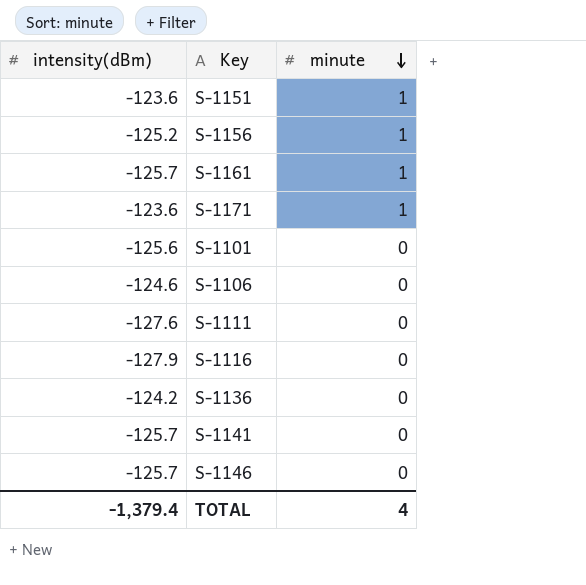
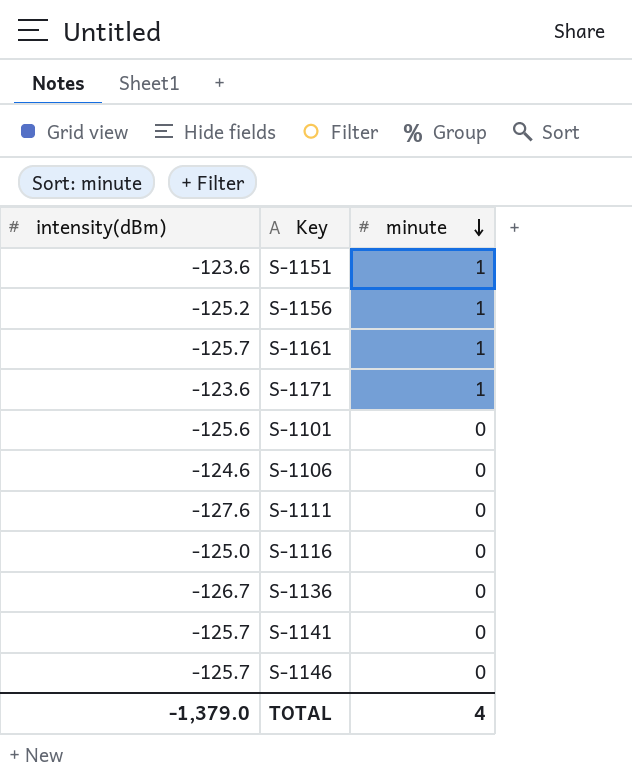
S-1116 | intensity(dBm): -127.9 -> -125.0
S-1136 | intensity(dBm): -124.2 -> -126.7
TOTAL | intensity(dBm): -1,379.4 -> -1,379.0

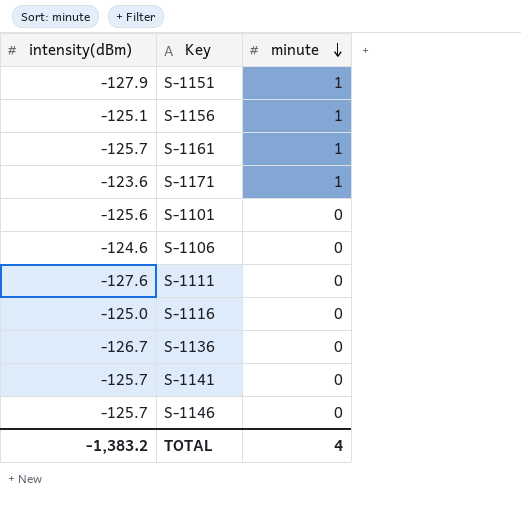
S-1151 | intensity(dBm): -123.6 -> -127.9
S-1156 | intensity(dBm): -125.2 -> -125.1
TOTAL | intensity(dBm): -1,379.0 -> -1,383.2

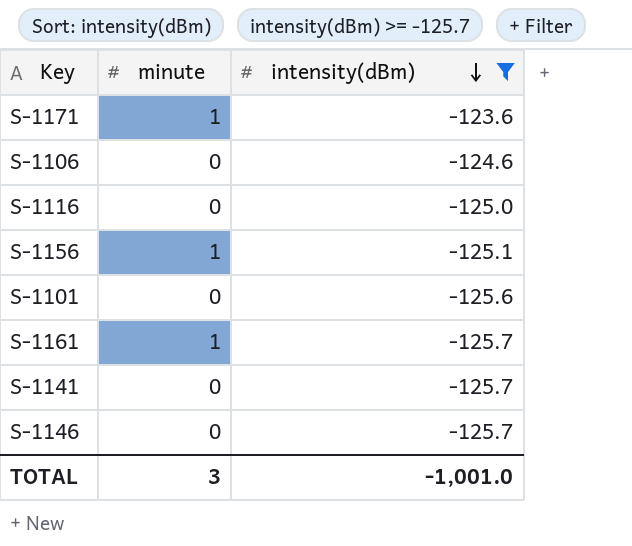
filter: none -> intensity(dBm) >= -125.7
row order: minute descending -> intensity(dBm) descending
column intensity(dBm) | position: 1 -> 3
TOTAL | minute: 4 -> 3
TOTAL | intensity(dBm): -1,383.2 -> -1,001.0

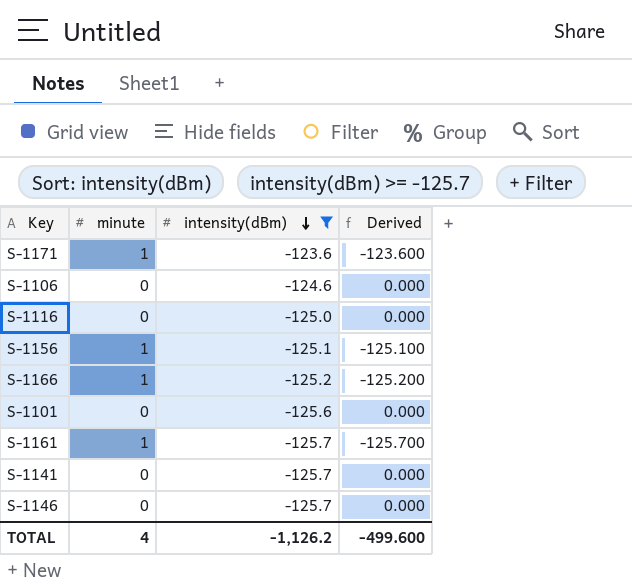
column Derived | formula: none -> [minute] * [intensity(dBm)]
row S-1166: none -> 1 | -125.2 | -125.200
TOTAL | minute: 3 -> 4
TOTAL | intensity(dBm): -1,001.0 -> -1,126.2

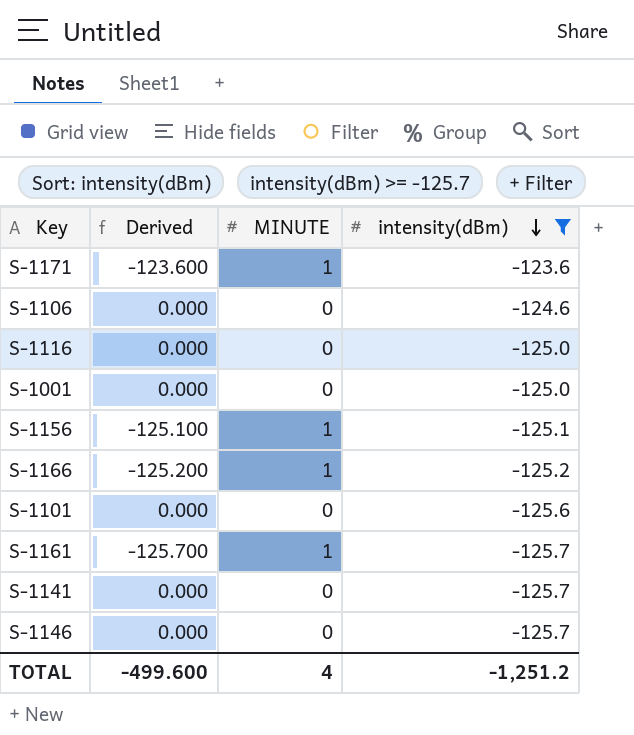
column Derived | position: 4 -> 2
column name: minute -> MINUTE
row S-1001: none -> 0.000 | 0 | -125.0
TOTAL | intensity(dBm): -1,126.2 -> -1,251.2

